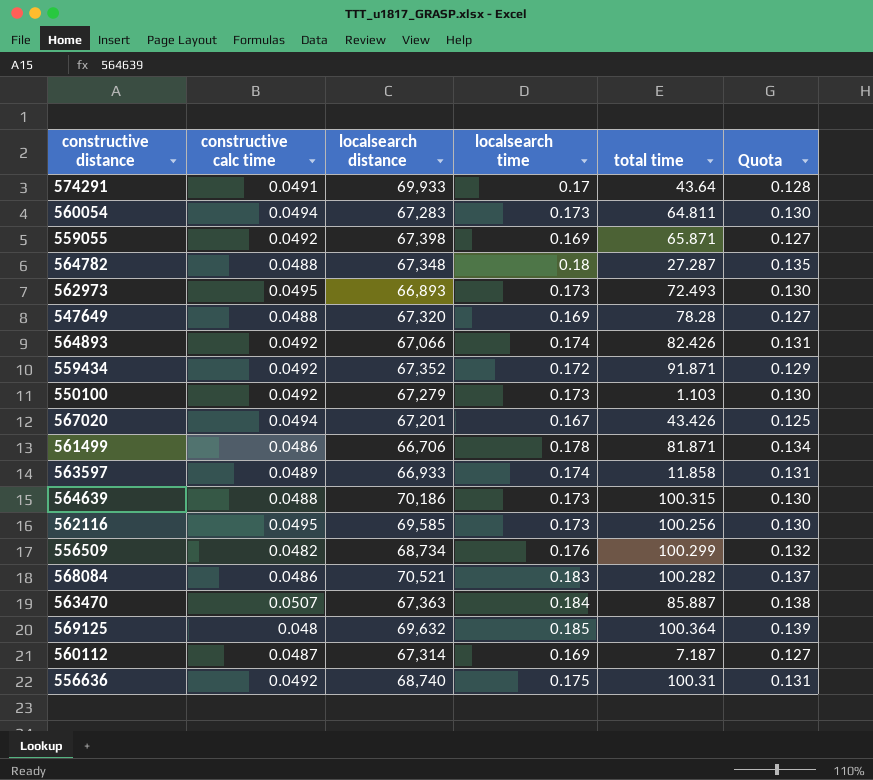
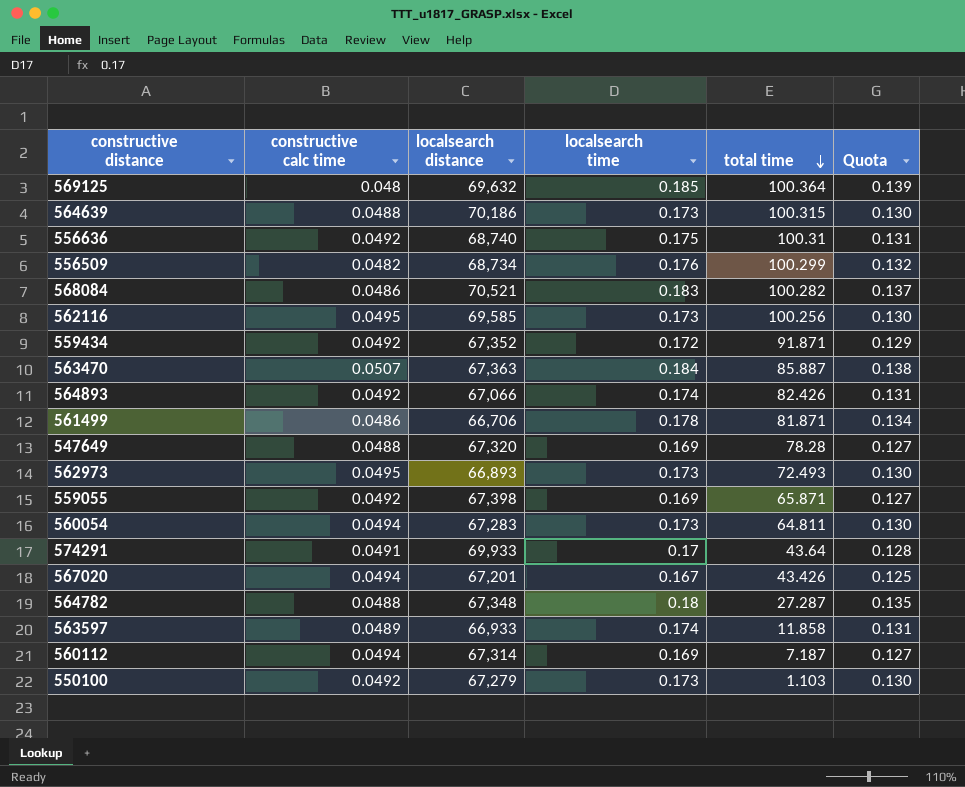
row order: none -> total time descending
560112 | constructive calc time: 0.0487 -> 0.0494

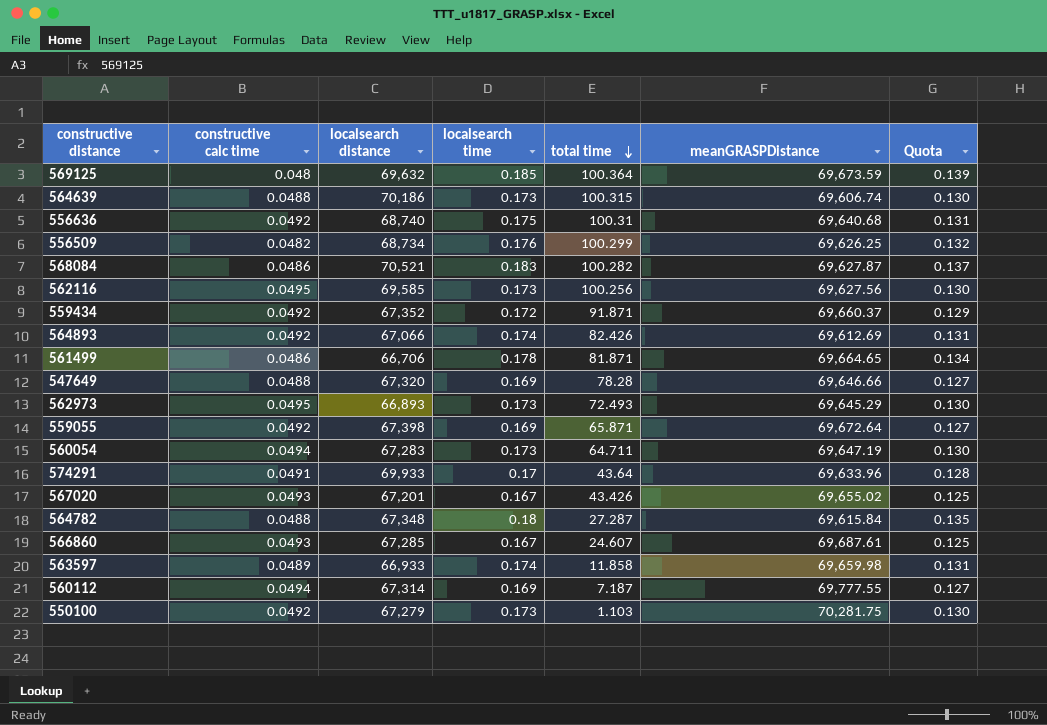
column meanGRASPDistance | position: none -> 6
row 563470: 0.0507 | 67,363 | 0.184 | 85.887 | 0.138 -> none
560054 | total time: 64.811 -> 64.711
567020 | constructive calc time: 0.0494 -> 0.0493
row 566860: none -> 0.0493 | 67,285 | 0.167 | 24.607 | 69,687.61 | 0.125

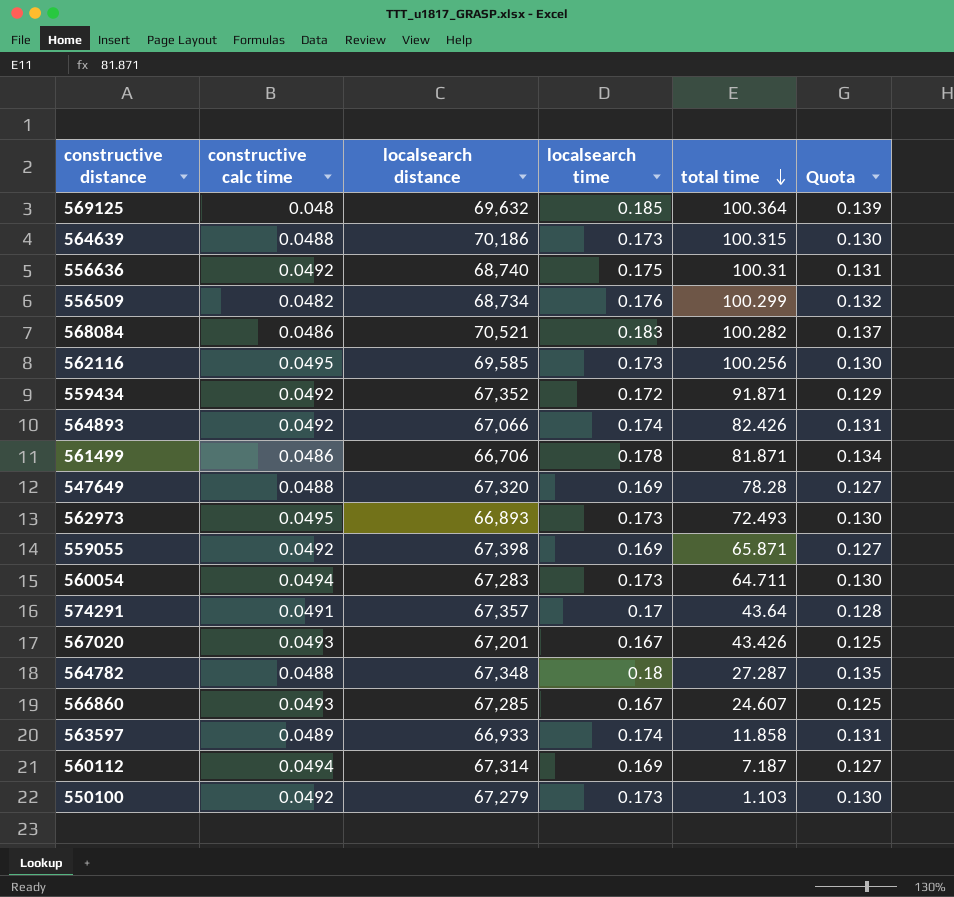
column meanGRASPDistance | position: 6 -> none
574291 | localsearch distance: 69,933 -> 67,357

